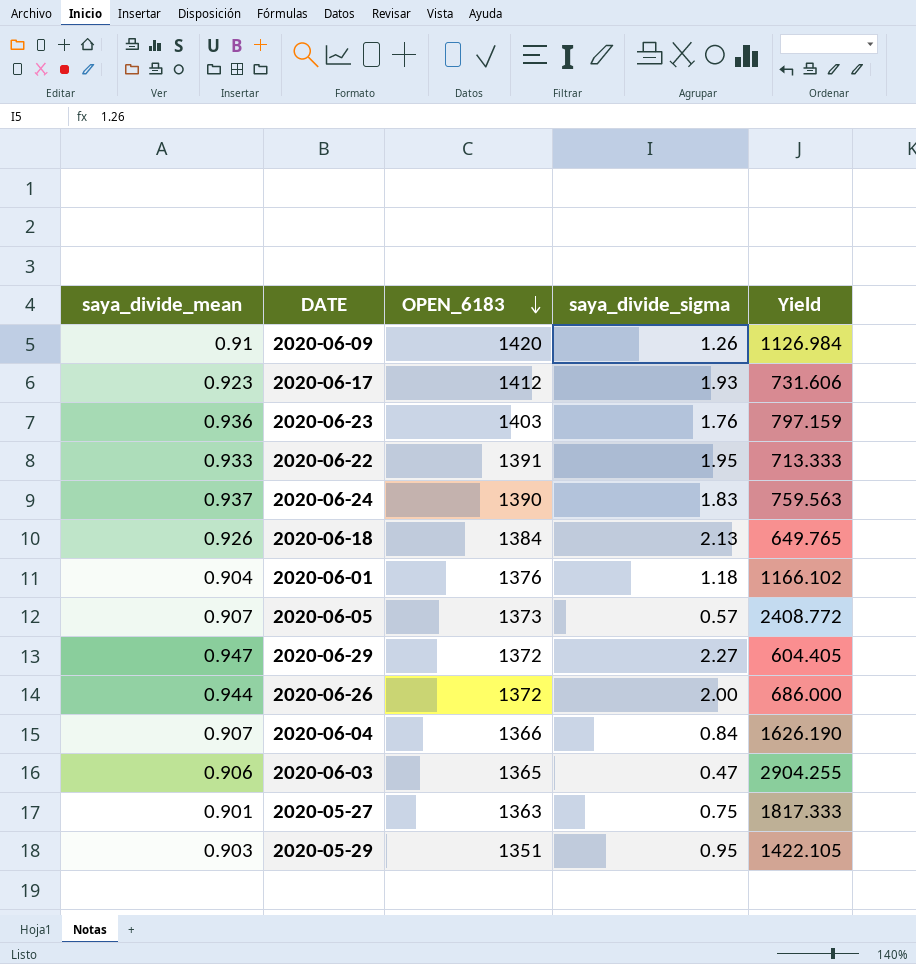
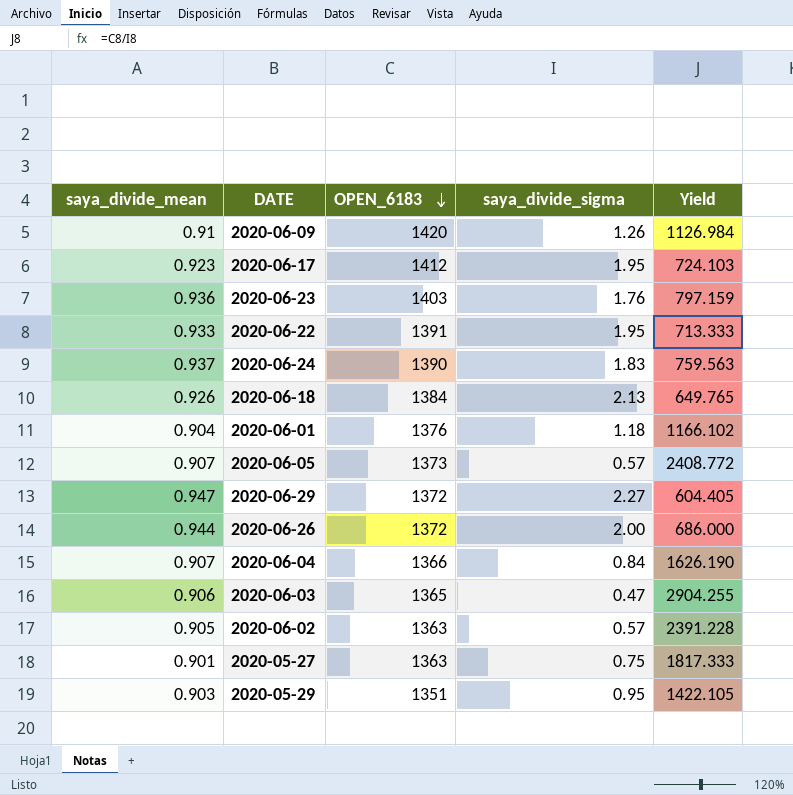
2020-06-17 | saya_divide_sigma: 1.93 -> 1.95
2020-06-17 | Yield: 731.606 -> 724.103
row 2020-06-02: none -> 0.905 | 1363 | 0.57 | 2391.228

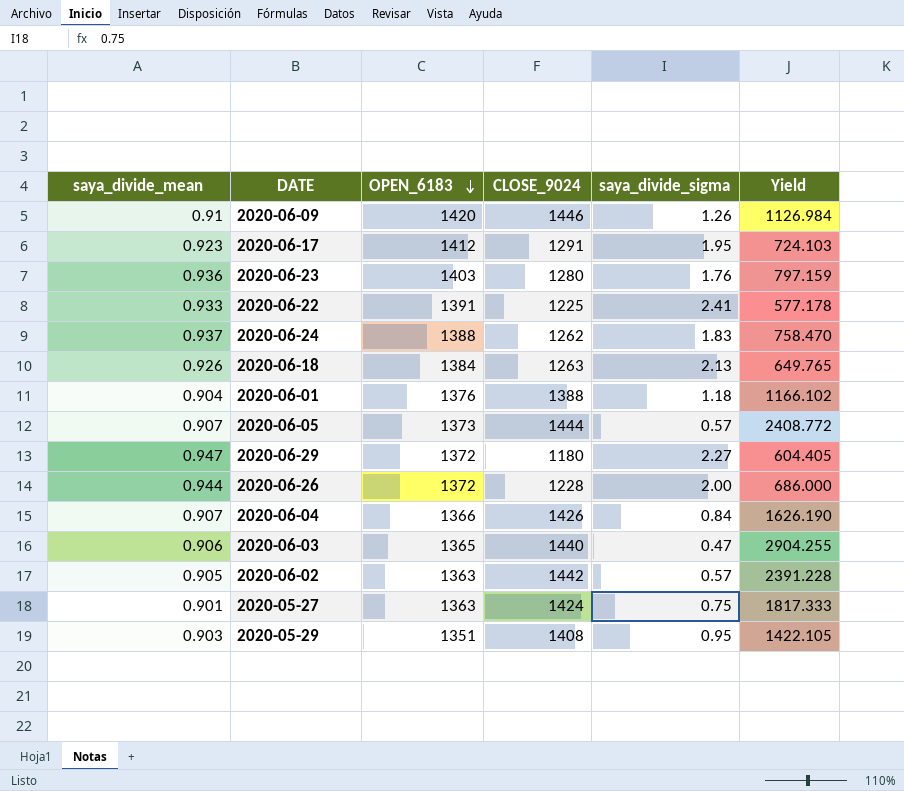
column CLOSE_9024 | position: none -> 4
2020-06-22 | saya_divide_sigma: 1.95 -> 2.41
2020-06-22 | Yield: 713.333 -> 577.178
2020-06-24 | OPEN_6183: 1390 -> 1388
2020-06-24 | Yield: 759.563 -> 758.470

